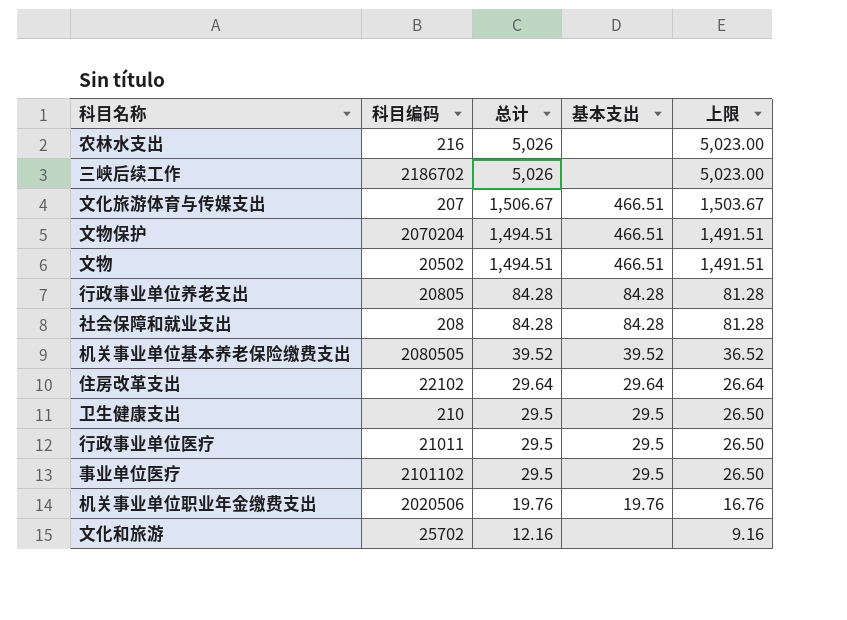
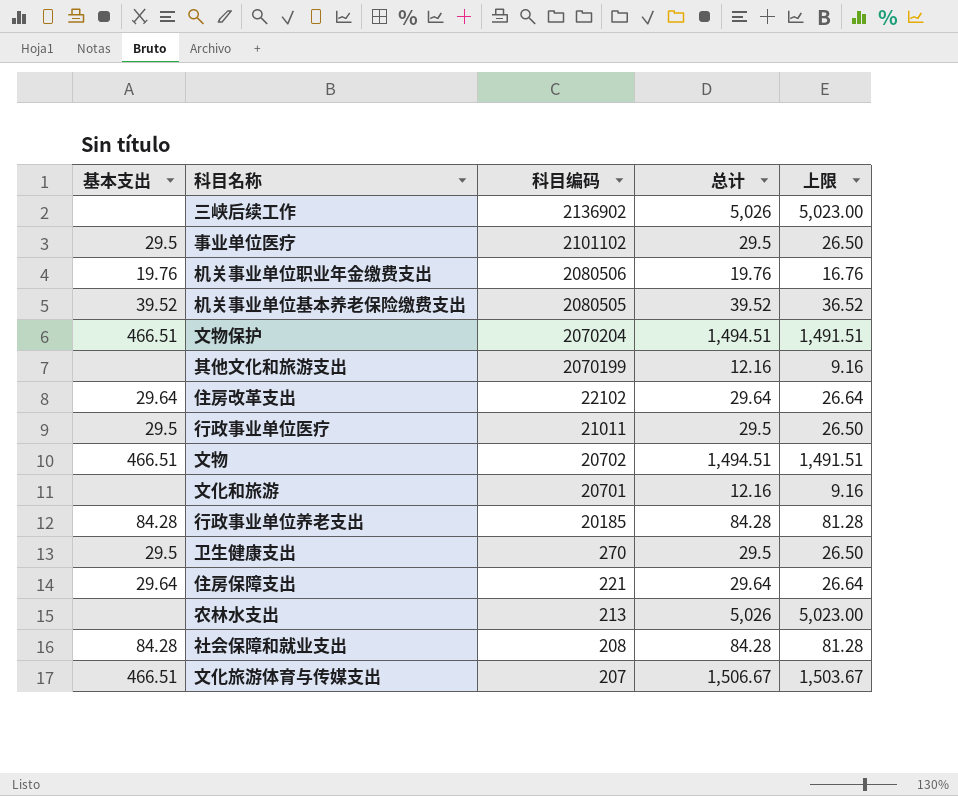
row order: 总计 descending -> 科目编码 descending
column 基本支出 | position: 4 -> 1
三峡后续工作 | 科目编码: 2186702 -> 2136902
机关事业单位职业年金缴费支出 | 科目编码: 2020506 -> 2080506
row 其他文化和旅游支出: none -> none | 2070199 | 12.16 | 9.16
文物 | 科目编码: 20502 -> 20702
文化和旅游 | 科目编码: 25702 -> 20701
行政事业单位养老支出 | 科目编码: 20805 -> 20185
卫生健康支出 | 科目编码: 210 -> 270
row 住房保障支出: none -> 29.64 | 221 | 29.64 | 26.64
农林水支出 | 科目编码: 216 -> 213

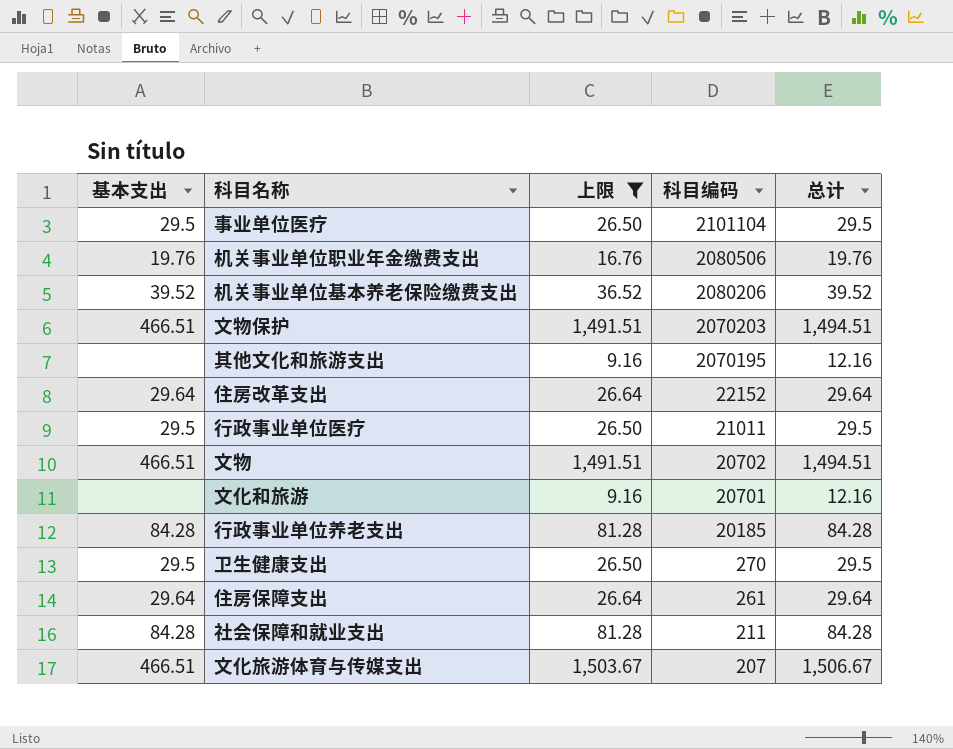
filter: none -> 上限 != 5,023.00
column 上限 | position: 5 -> 3
事业单位医疗 | 科目编码: 2101102 -> 2101104
机关事业单位基本养老保险缴费支出 | 科目编码: 2080505 -> 2080206
文物保护 | 科目编码: 2070204 -> 2070203
其他文化和旅游支出 | 科目编码: 2070199 -> 2070195
住房改革支出 | 科目编码: 22102 -> 22152
住房保障支出 | 科目编码: 221 -> 261
社会保障和就业支出 | 科目编码: 208 -> 211

